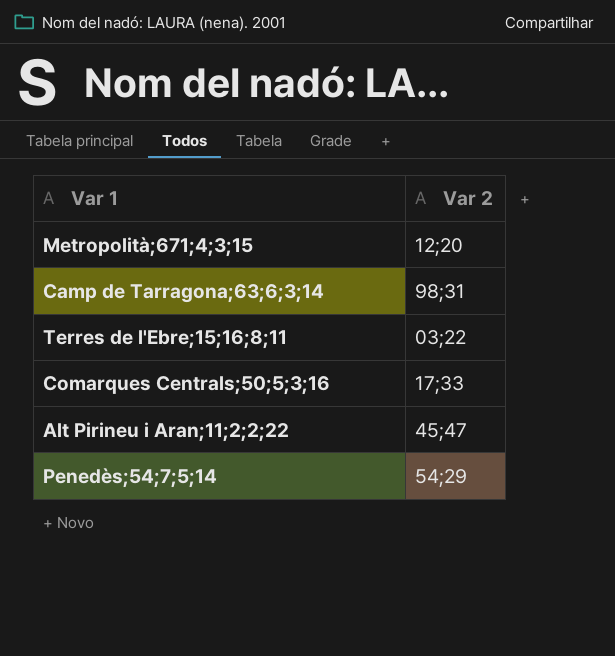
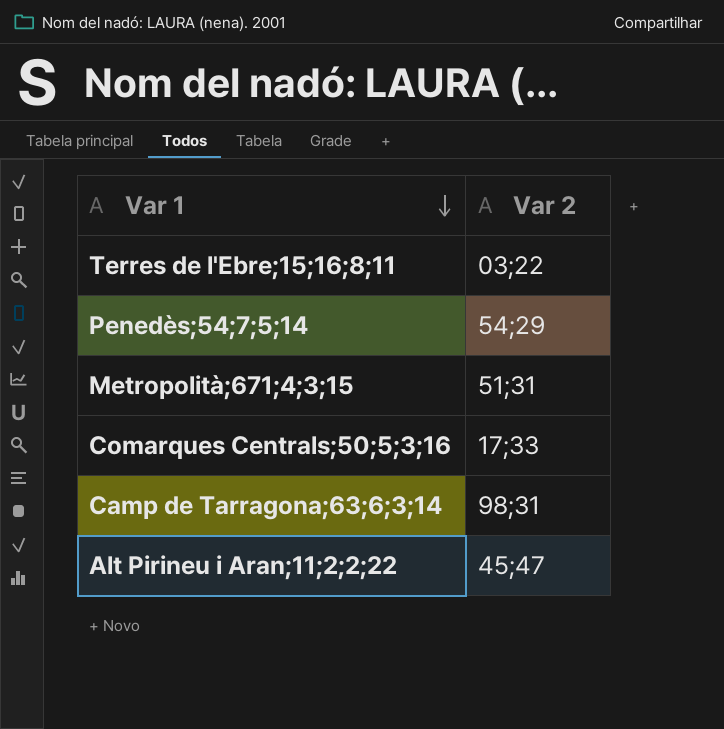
row order: none -> Var 1 descending
Metropolità;671;4;3;15 | Var 2: 12;20 -> 51;31

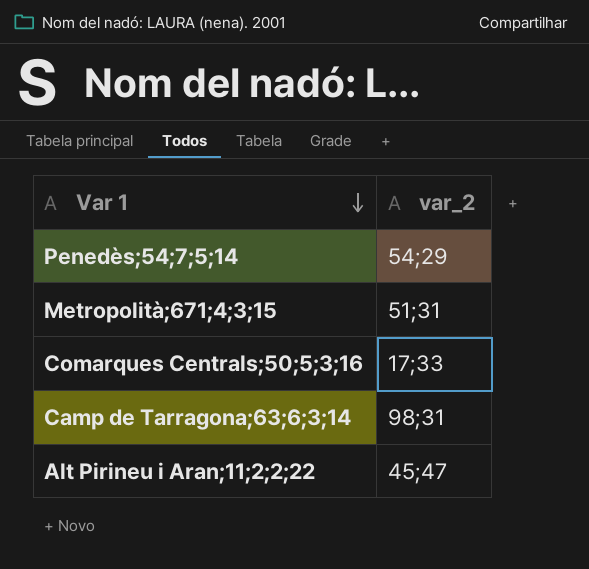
column name: Var 2 -> var_2
row Terres de l'Ebre;15;16;8;11: 03;22 -> none

